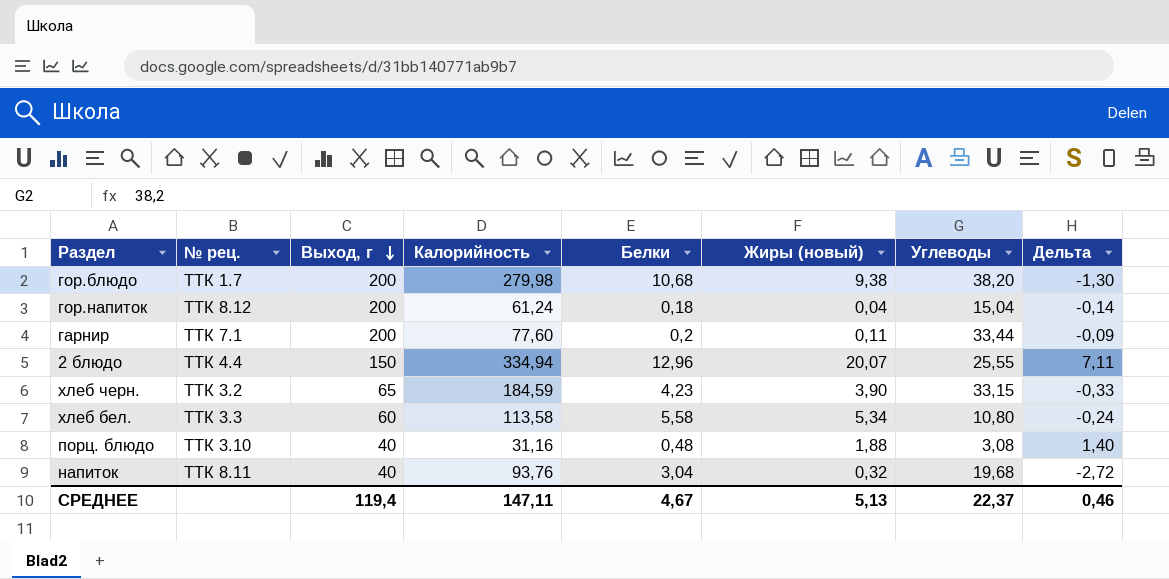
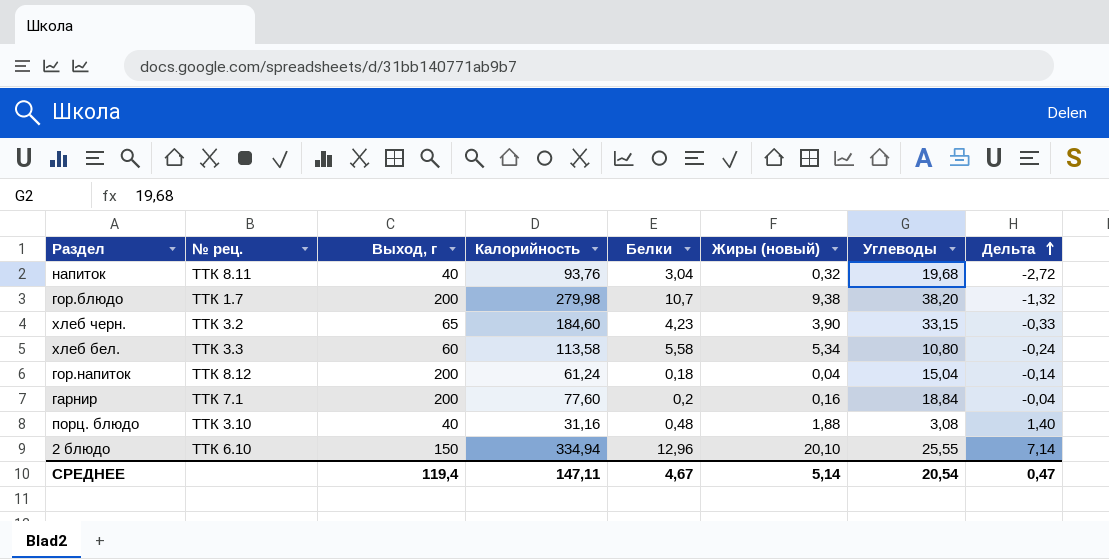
row order: Выход, г descending -> Дельта ascending
гор.блюдо | Белки: 10,68 -> 10,7
гор.блюдо | Дельта: -1,30 -> -1,32
хлеб черн. | Калорийность: 184,59 -> 184,60
гарнир | Жиры (новый): 0,11 -> 0,16
гарнир | Углеводы: 33,44 -> 18,84
гарнир | Дельта: -0,09 -> -0,04
2 блюдо | № рец.: ТТК 4.4 -> ТТК 6.10
2 блюдо | Жиры (новый): 20,07 -> 20,10
2 блюдо | Дельта: 7,11 -> 7,14
СРЕДНЕЕ | Жиры (новый): 5,13 -> 5,14
СРЕДНЕЕ | Углеводы: 22,37 -> 20,54
СРЕДНЕЕ | Дельта: 0,46 -> 0,47

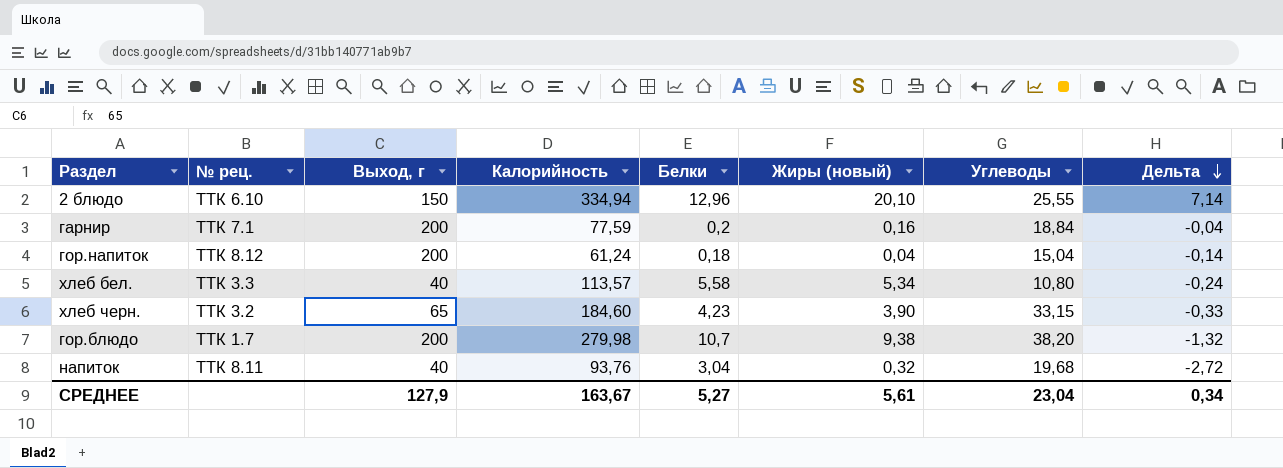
row order: Дельта ascending -> Дельта descending
row порц. блюдо: ТТК 3.10 | 40 | 31,16 | 0,48 | 1,88 | 3,08 | 1,40 -> none
гарнир | Калорийность: 77,60 -> 77,59
хлеб бел. | Выход, г: 60 -> 40
хлеб бел. | Калорийность: 113,58 -> 113,57
СРЕДНЕЕ | Выход, г: 119,4 -> 127,9
СРЕДНЕЕ | Калорийность: 147,11 -> 163,67
СРЕДНЕЕ | Белки: 4,67 -> 5,27
СРЕДНЕЕ | Жиры (новый): 5,14 -> 5,61
СРЕДНЕЕ | Углеводы: 20,54 -> 23,04
СРЕДНЕЕ | Дельта: 0,47 -> 0,34

